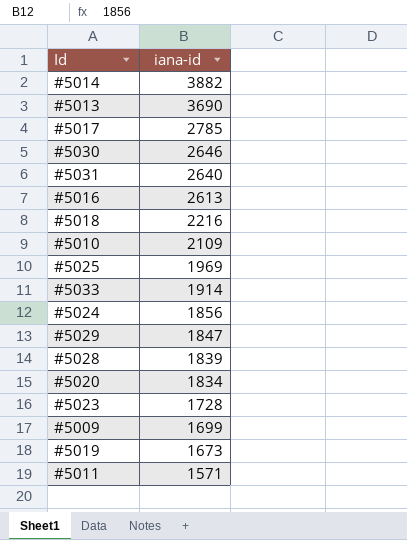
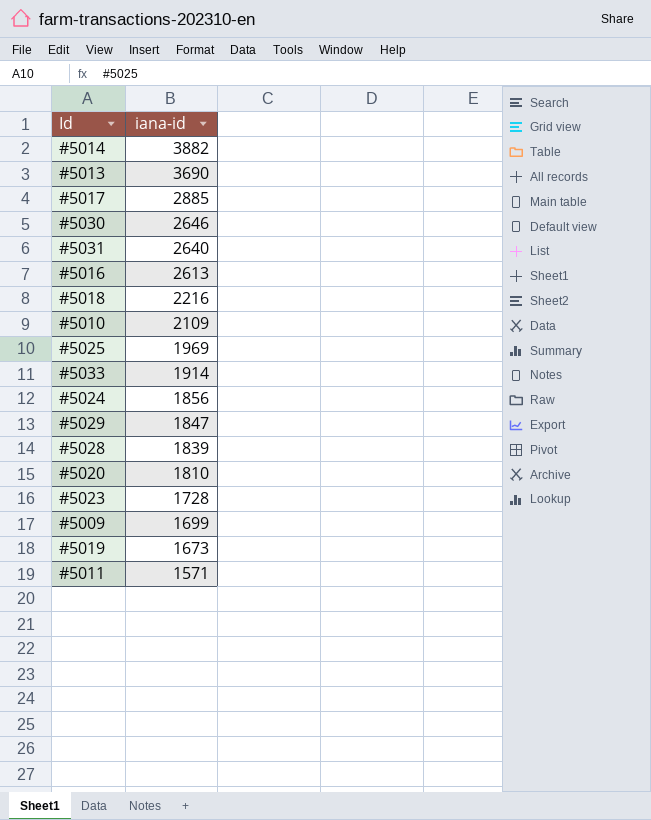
#5017 | iana-id: 2785 -> 2885
#5020 | iana-id: 1834 -> 1810

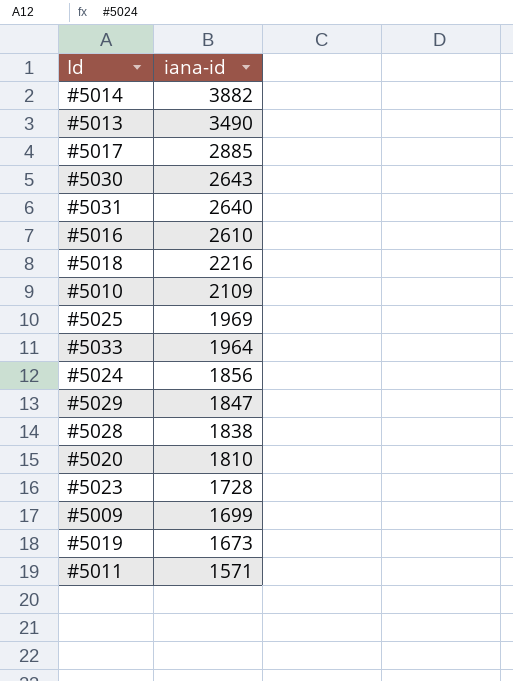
#5013 | iana-id: 3690 -> 3490
#5030 | iana-id: 2646 -> 2643
#5016 | iana-id: 2613 -> 2610
#5033 | iana-id: 1914 -> 1964
#5028 | iana-id: 1839 -> 1838

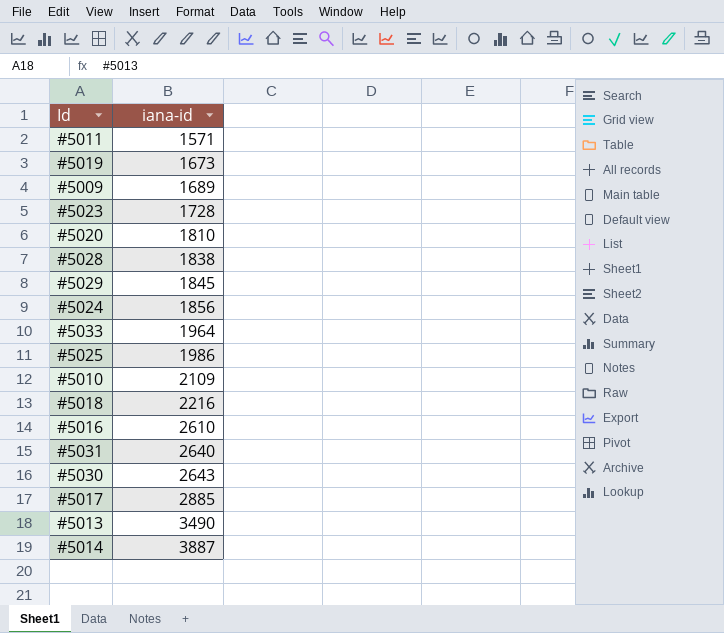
row order: iana-id descending -> iana-id ascending
#5009 | iana-id: 1699 -> 1689
#5029 | iana-id: 1847 -> 1845
#5025 | iana-id: 1969 -> 1986
#5014 | iana-id: 3882 -> 3887

